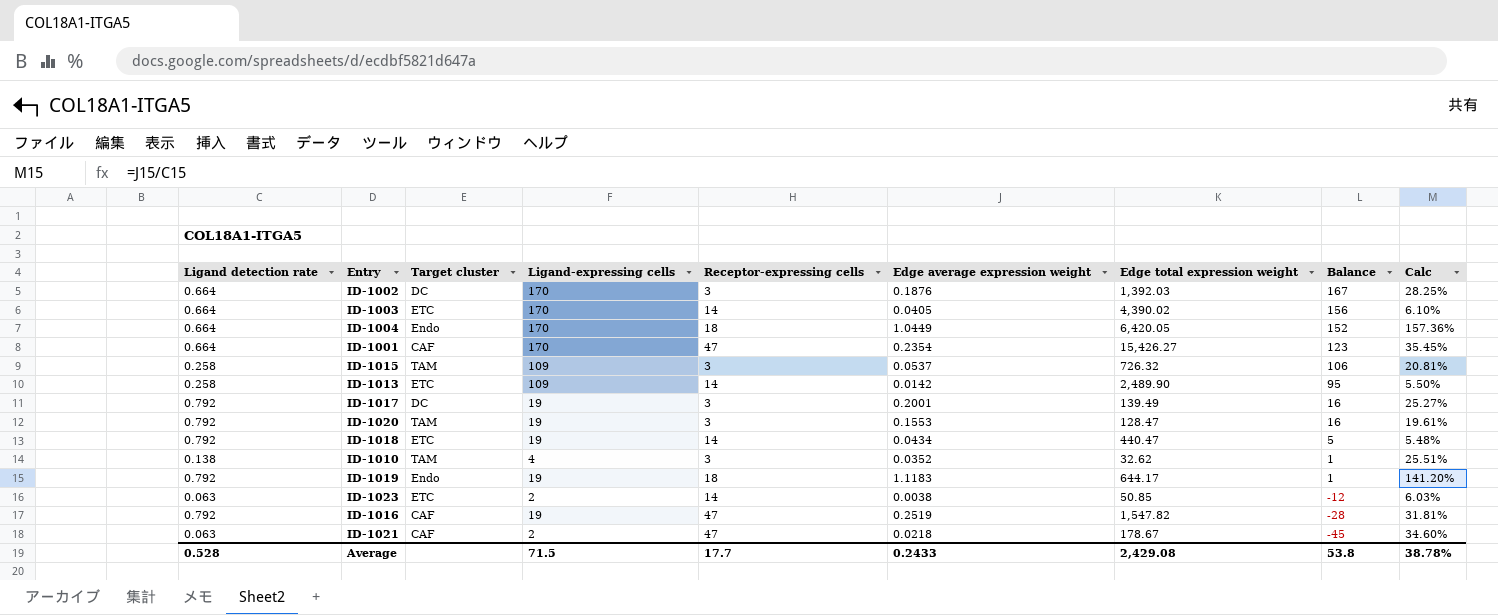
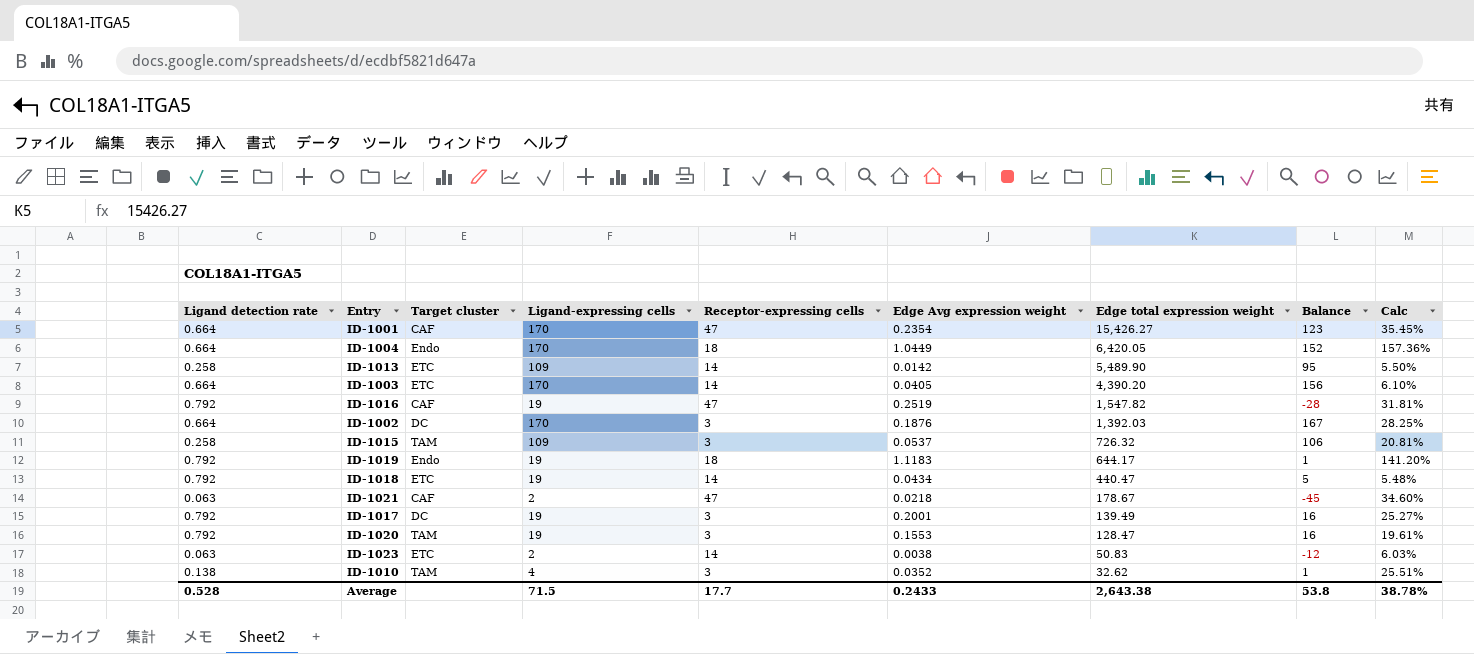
row order: Balance descending -> Edge total expression weight descending
column name: Edge average expression weight -> Edge Avg expression weight
ID-1013 | Edge total expression weight: 2,489.90 -> 5,489.90
ID-1003 | Edge total expression weight: 4,390.02 -> 4,390.20
ID-1023 | Edge total expression weight: 50.85 -> 50.83
Average | Edge total expression weight: 2,429.08 -> 2,643.38

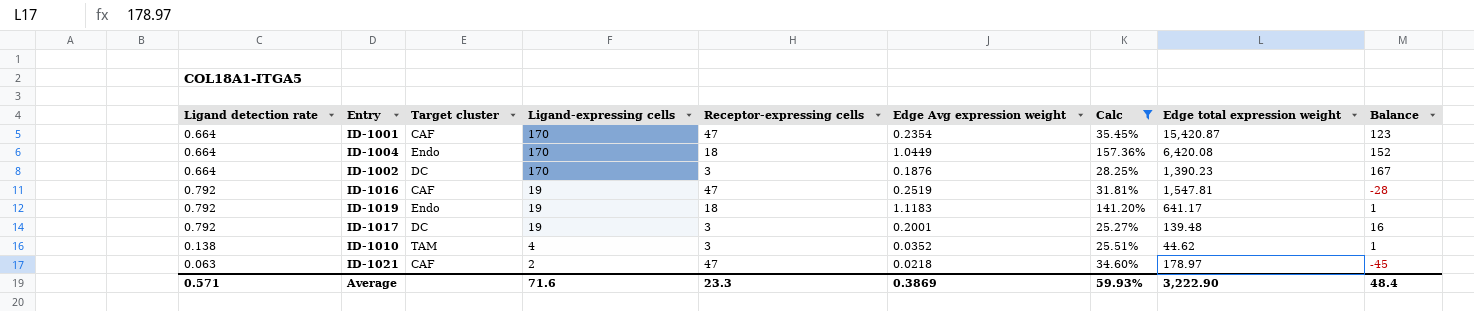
filter: none -> Calc >= 25.27%
row order: Edge total expression weight descending -> Ligand-expressing cells descending
column Calc | position: 9 -> 7
ID-1001 | Edge total expression weight: 15,426.27 -> 15,420.87
ID-1004 | Edge total expression weight: 6,420.05 -> 6,420.08
ID-1002 | Edge total expression weight: 1,392.03 -> 1,390.23
ID-1016 | Edge total expression weight: 1,547.82 -> 1,547.81
ID-1019 | Edge total expression weight: 644.17 -> 641.17
ID-1017 | Edge total expression weight: 139.49 -> 139.48
ID-1010 | Edge total expression weight: 32.62 -> 44.62
ID-1021 | Edge total expression weight: 178.67 -> 178.97
Average | Ligand detection rate: 0.528 -> 0.571
Average | Ligand-expressing cells: 71.5 -> 71.6
Average | Receptor-expressing cells: 17.7 -> 23.3
Average | Edge Avg expression weight: 0.2433 -> 0.3869
Average | Calc: 38.78% -> 59.93%
Average | Edge total expression weight: 2,643.38 -> 3,222.90
Average | Balance: 53.8 -> 48.4

